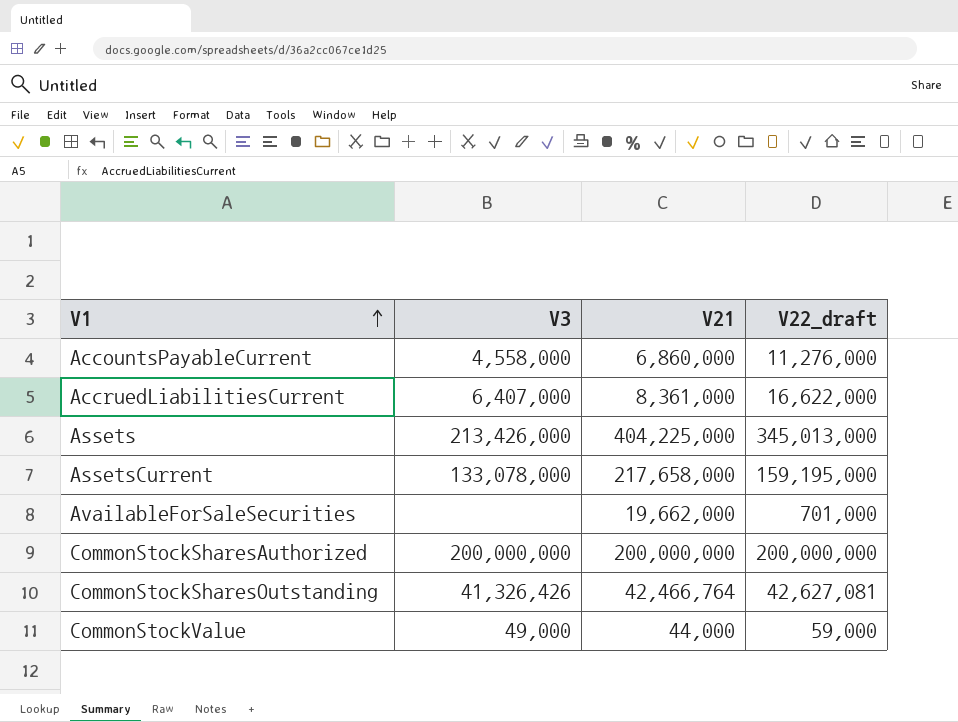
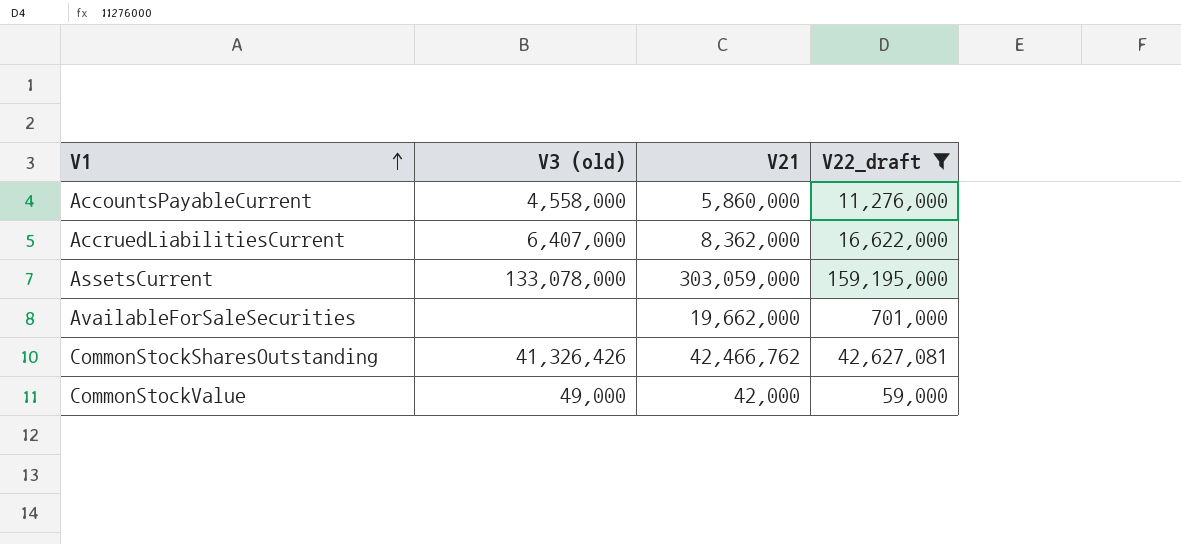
filter: none -> V22_draft <= 159,195,000
column name: V3 -> V3 (old)
AccountsPayableCurrent | V21: 6,860,000 -> 5,860,000
AccruedLiabilitiesCurrent | V21: 8,361,000 -> 8,362,000
AssetsCurrent | V21: 217,658,000 -> 303,059,000
CommonStockSharesOutstanding | V21: 42,466,764 -> 42,466,762
CommonStockValue | V21: 44,000 -> 42,000

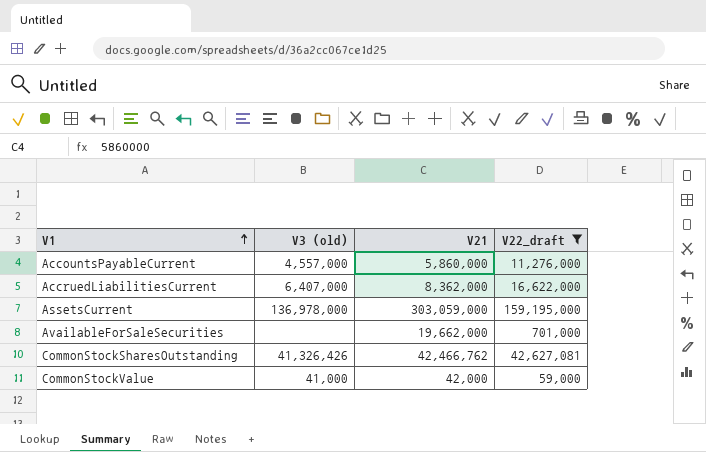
AccountsPayableCurrent | V3 (old): 4,558,000 -> 4,557,000
AssetsCurrent | V3 (old): 133,078,000 -> 136,978,000
CommonStockValue | V3 (old): 49,000 -> 41,000

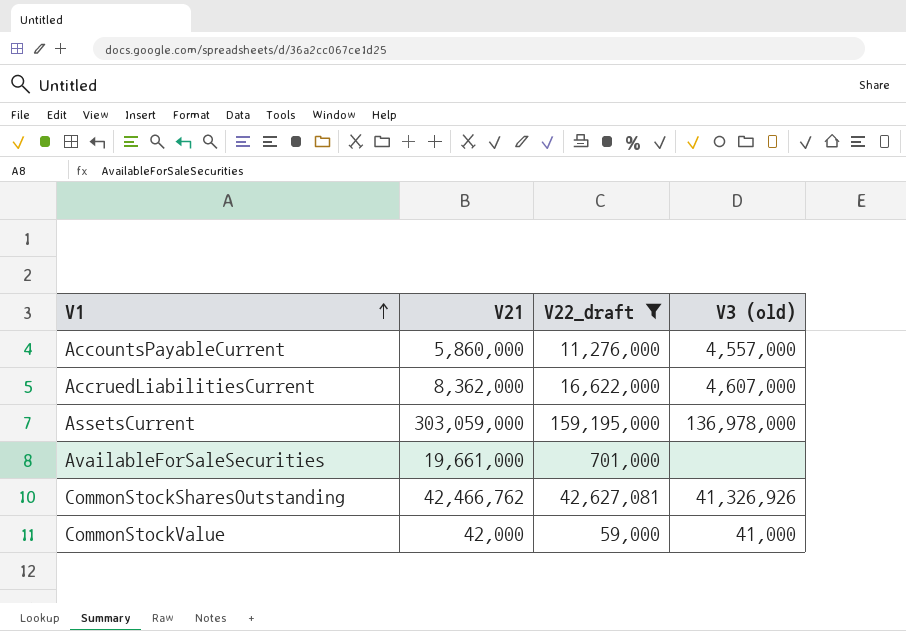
column V3 (old) | position: 2 -> 4
AccruedLiabilitiesCurrent | V3 (old): 6,407,000 -> 4,607,000
AvailableForSaleSecurities | V21: 19,662,000 -> 19,661,000
CommonStockSharesOutstanding | V3 (old): 41,326,426 -> 41,326,926

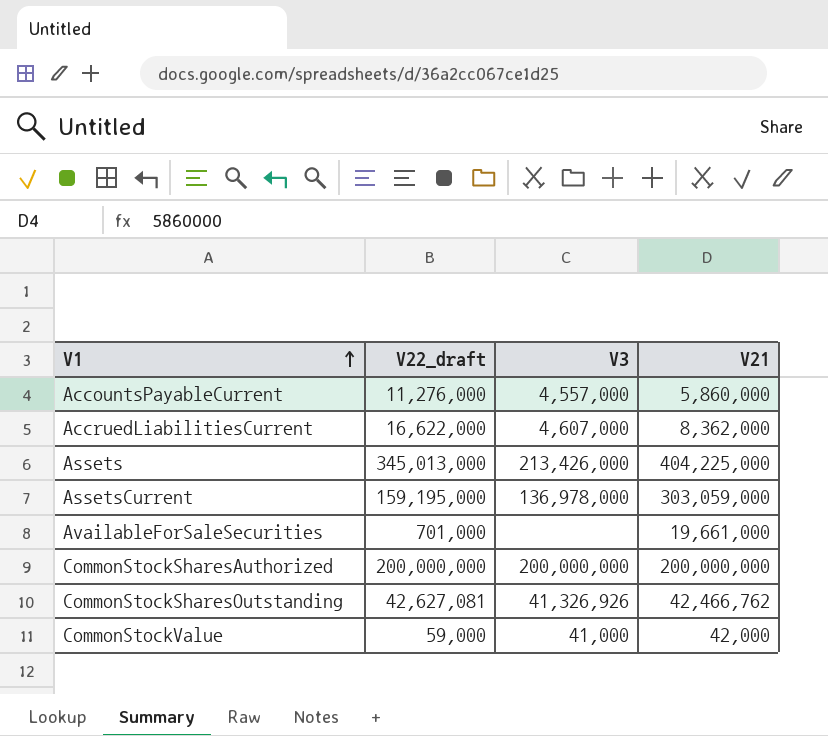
filter: V22_draft <= 159,195,000 -> none
column name: V3 (old) -> V3
column V21 | position: 2 -> 4

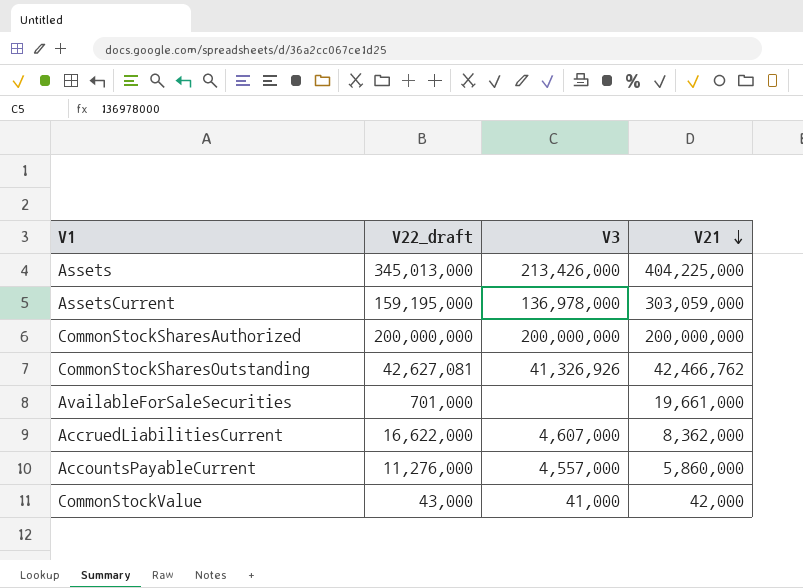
row order: V1 ascending -> V21 descending
CommonStockValue | V22_draft: 59,000 -> 43,000

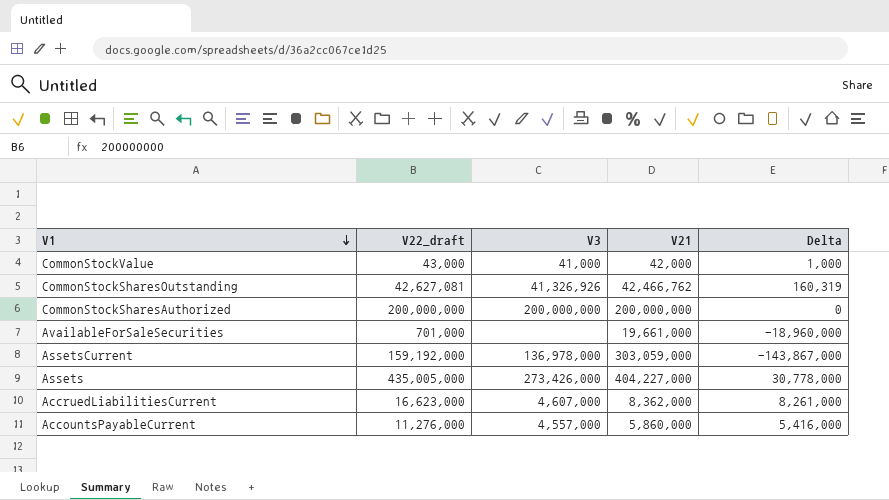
row order: V21 descending -> V1 descending
column Delta | formula: none -> [V22_draft] - [V21]
AssetsCurrent | V22_draft: 159,195,000 -> 159,192,000
Assets | V22_draft: 345,013,000 -> 435,005,000
Assets | V3: 213,426,000 -> 273,426,000
Assets | V21: 404,225,000 -> 404,227,000
AccruedLiabilitiesCurrent | V22_draft: 16,622,000 -> 16,623,000

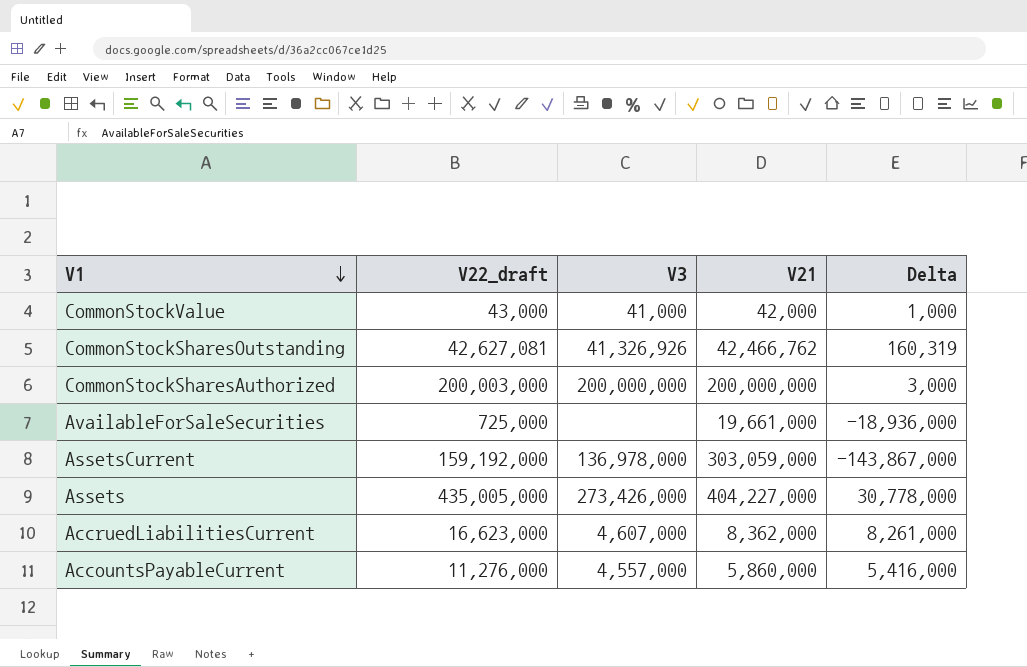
CommonStockSharesAuthorized | V22_draft: 200,000,000 -> 200,003,000
CommonStockSharesAuthorized | Delta: 0 -> 3,000
AvailableForSaleSecurities | V22_draft: 701,000 -> 725,000
AvailableForSaleSecurities | Delta: -18,960,000 -> -18,936,000

